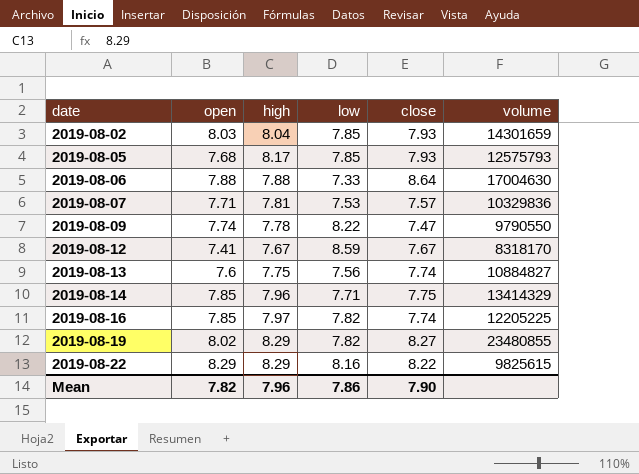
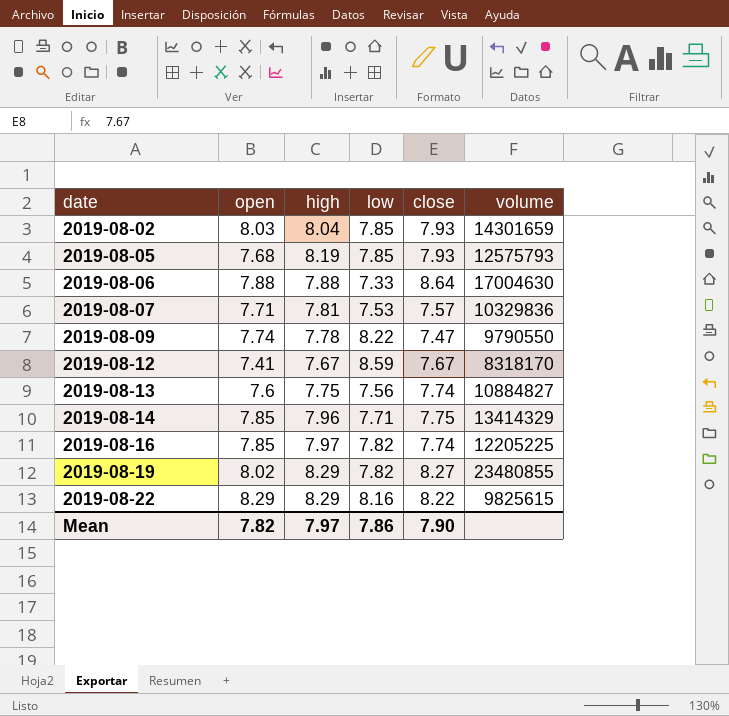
2019-08-05 | high: 8.17 -> 8.19
Mean | high: 7.96 -> 7.97

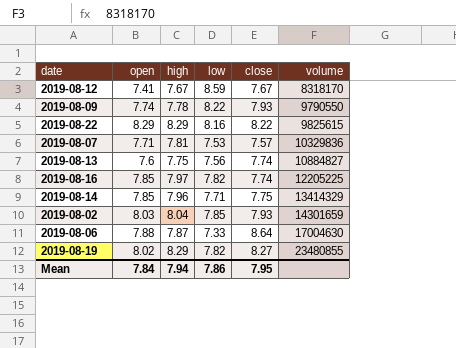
row order: date ascending -> volume ascending
row 2019-08-05: 7.68 | 8.19 | 7.85 | 7.93 | 12575793 -> none
2019-08-09 | close: 7.47 -> 7.93
2019-08-06 | high: 7.88 -> 7.87
Mean | open: 7.82 -> 7.84
Mean | high: 7.97 -> 7.94
Mean | close: 7.90 -> 7.95

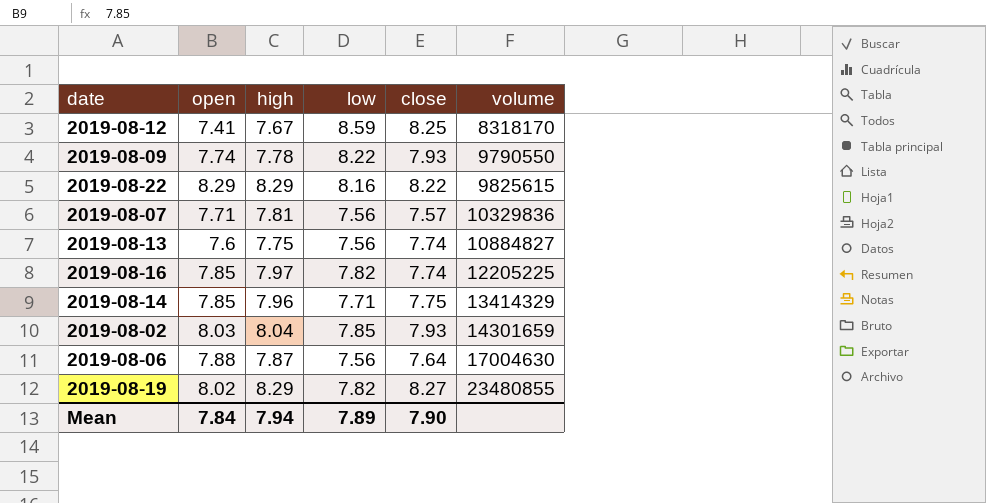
2019-08-12 | close: 7.67 -> 8.25
2019-08-07 | low: 7.53 -> 7.56
2019-08-06 | low: 7.33 -> 7.56
2019-08-06 | close: 8.64 -> 7.64
Mean | low: 7.86 -> 7.89
Mean | close: 7.95 -> 7.90

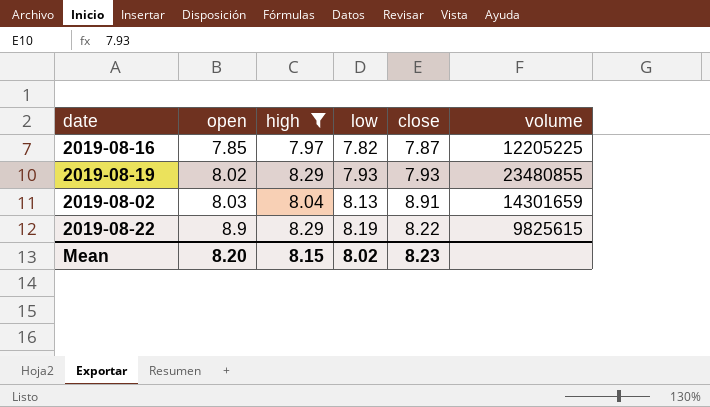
filter: none -> high >= 7.97
row order: volume ascending -> open ascending
2019-08-16 | close: 7.74 -> 7.87
2019-08-19 | low: 7.82 -> 7.93
2019-08-19 | close: 8.27 -> 7.93
2019-08-02 | low: 7.85 -> 8.13
2019-08-02 | close: 7.93 -> 8.91
2019-08-22 | open: 8.29 -> 8.9
2019-08-22 | low: 8.16 -> 8.19
Mean | open: 7.84 -> 8.20
Mean | high: 7.94 -> 8.15
Mean | low: 7.89 -> 8.02
Mean | close: 7.90 -> 8.23

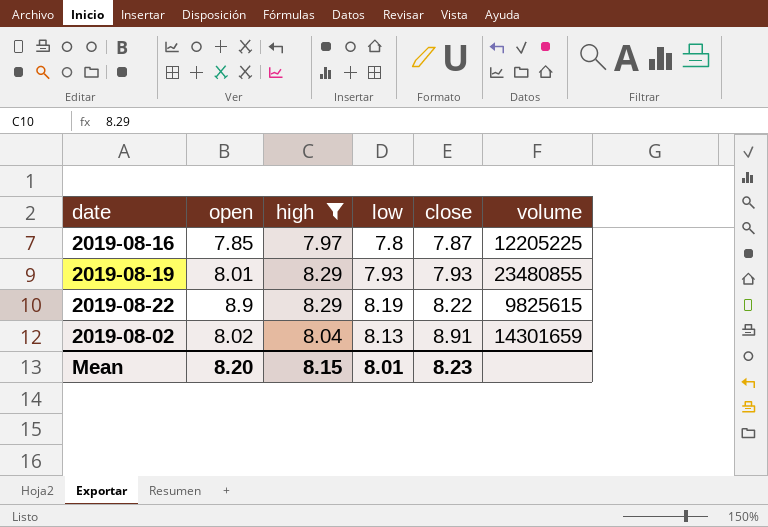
row order: open ascending -> close ascending
2019-08-16 | low: 7.82 -> 7.8
2019-08-19 | open: 8.02 -> 8.01
2019-08-02 | open: 8.03 -> 8.02
Mean | low: 8.02 -> 8.01

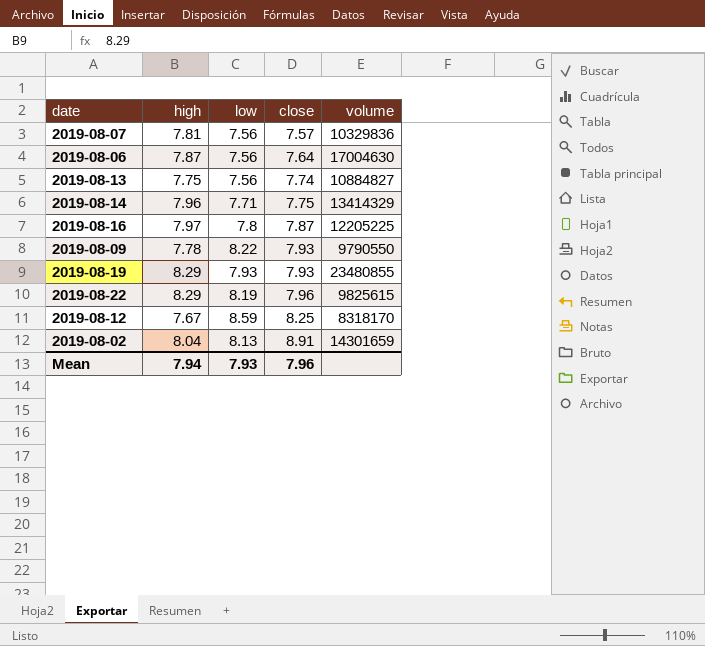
filter: high >= 7.97 -> none
column open | position: 2 -> none
2019-08-22 | close: 8.22 -> 7.96
Mean | high: 8.15 -> 7.94
Mean | low: 8.01 -> 7.93
Mean | close: 8.23 -> 7.96

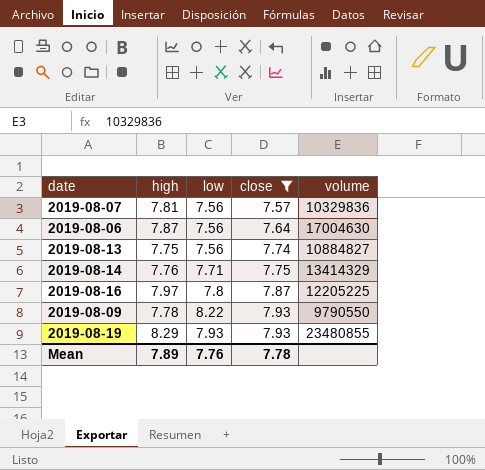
filter: none -> close <= 7.93
2019-08-14 | high: 7.96 -> 7.76
Mean | high: 7.94 -> 7.89
Mean | low: 7.93 -> 7.76
Mean | close: 7.96 -> 7.78

